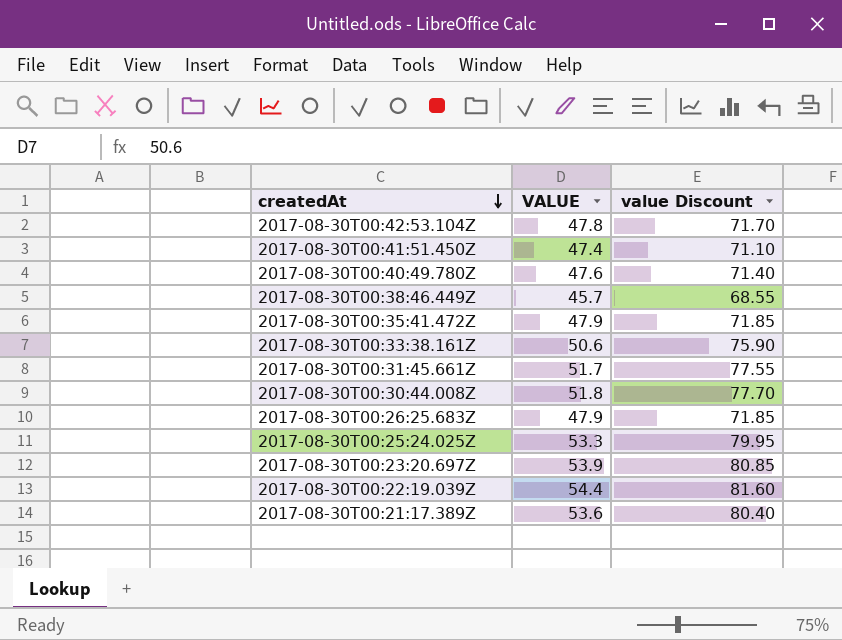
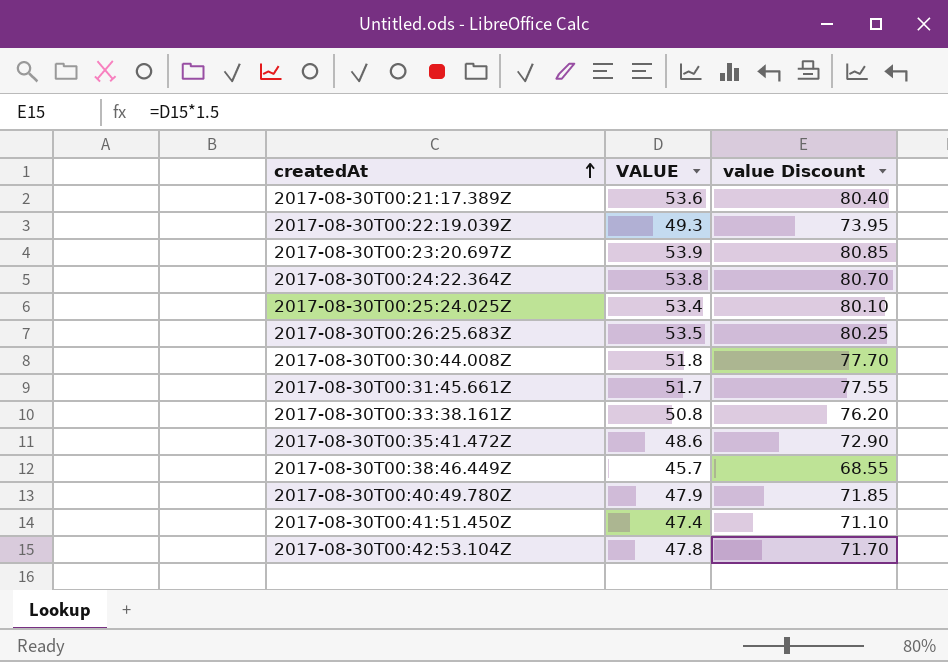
row order: createdAt descending -> createdAt ascending
2017-08-30T00:22:19.039Z | VALUE: 54.4 -> 49.3
2017-08-30T00:22:19.039Z | value Discount: 81.60 -> 73.95
row 2017-08-30T00:24:22.364Z: none -> 53.8 | 80.70
2017-08-30T00:25:24.025Z | VALUE: 53.3 -> 53.4
2017-08-30T00:25:24.025Z | value Discount: 79.95 -> 80.10
2017-08-30T00:26:25.683Z | VALUE: 47.9 -> 53.5
2017-08-30T00:26:25.683Z | value Discount: 71.85 -> 80.25
2017-08-30T00:33:38.161Z | VALUE: 50.6 -> 50.8
2017-08-30T00:33:38.161Z | value Discount: 75.90 -> 76.20
2017-08-30T00:35:41.472Z | VALUE: 47.9 -> 48.6
2017-08-30T00:35:41.472Z | value Discount: 71.85 -> 72.90
2017-08-30T00:40:49.780Z | VALUE: 47.6 -> 47.9
2017-08-30T00:40:49.780Z | value Discount: 71.40 -> 71.85

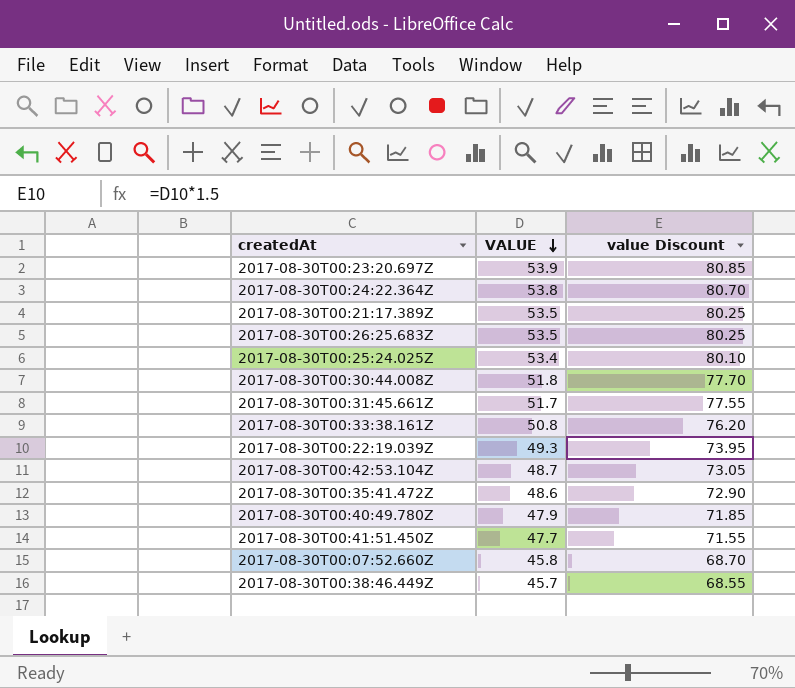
row order: createdAt ascending -> VALUE descending
2017-08-30T00:21:17.389Z | VALUE: 53.6 -> 53.5
2017-08-30T00:21:17.389Z | value Discount: 80.40 -> 80.25
2017-08-30T00:42:53.104Z | VALUE: 47.8 -> 48.7
2017-08-30T00:42:53.104Z | value Discount: 71.70 -> 73.05
2017-08-30T00:41:51.450Z | VALUE: 47.4 -> 47.7
2017-08-30T00:41:51.450Z | value Discount: 71.10 -> 71.55
row 2017-08-30T00:07:52.660Z: none -> 45.8 | 68.70

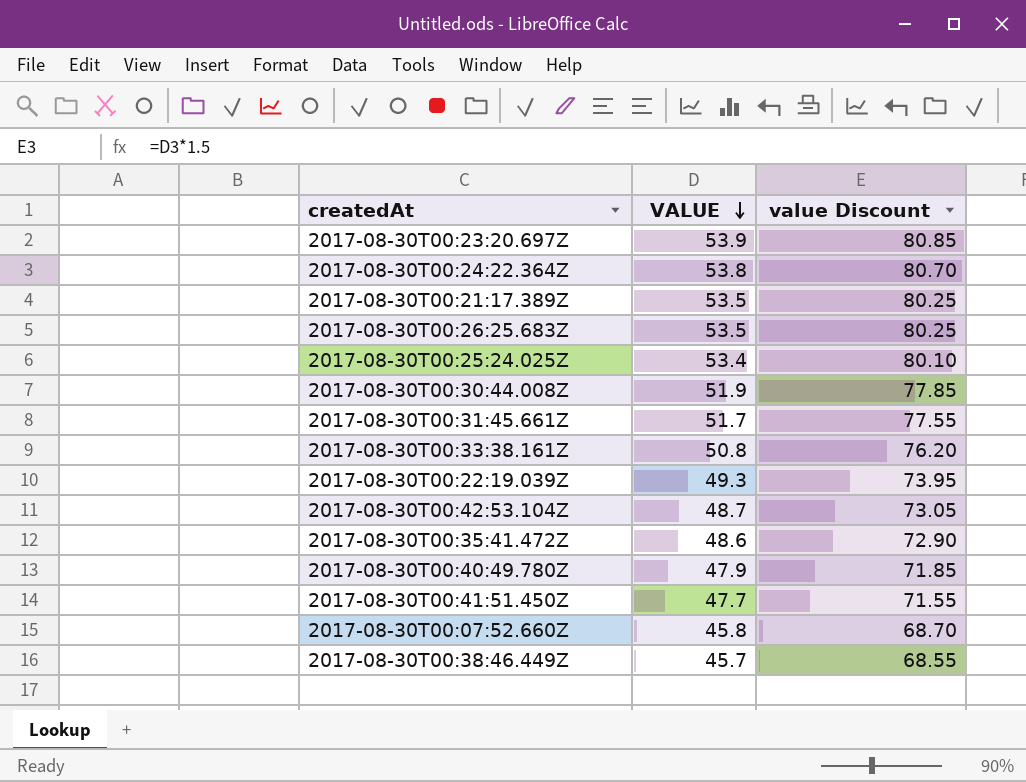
2017-08-30T00:30:44.008Z | VALUE: 51.8 -> 51.9
2017-08-30T00:30:44.008Z | value Discount: 77.70 -> 77.85

